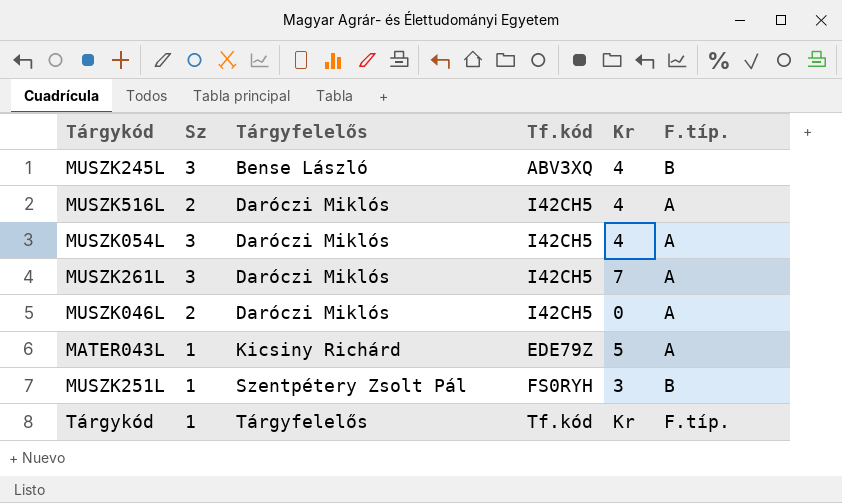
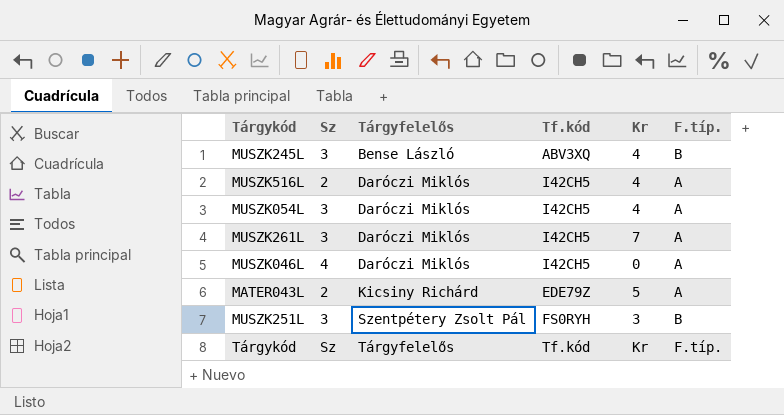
MUSZK046L | Sz: 2 -> 4
MATER043L | Sz: 1 -> 2
MUSZK251L | Sz: 1 -> 3
Tárgykód | Sz: 1 -> Sz

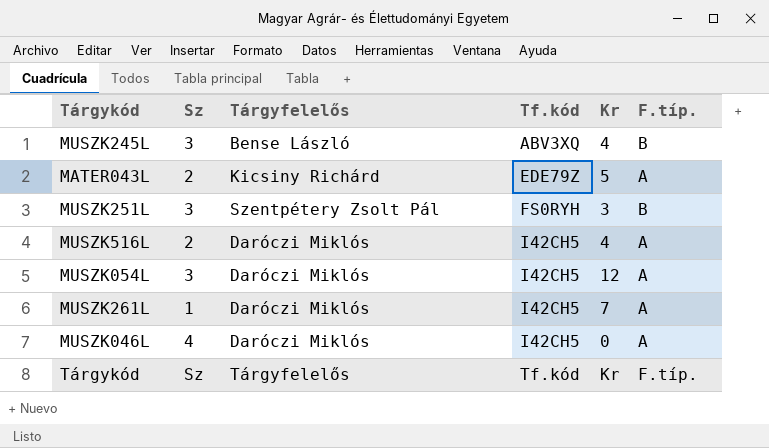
row order: Tárgyfelelős ascending -> Tf.kód ascending
MUSZK054L | Kr: 4 -> 12
MUSZK261L | Sz: 3 -> 1

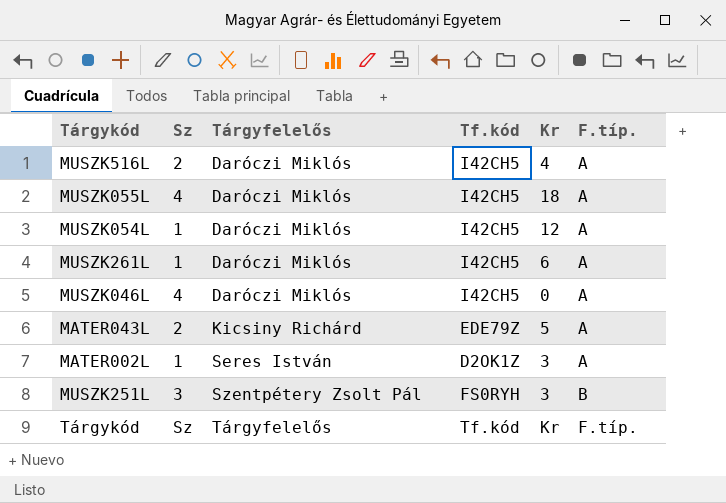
row order: Tf.kód ascending -> Tárgyfelelős ascending
row MUSZK245L: 3 | Bense László | ABV3XQ | 4 | B -> none
row MUSZK055L: none -> 4 | Daróczi Miklós | I42CH5 | 18 | A
MUSZK054L | Sz: 3 -> 1
MUSZK261L | Kr: 7 -> 6
row MATER002L: none -> 1 | Seres István | D2OK1Z | 3 | A

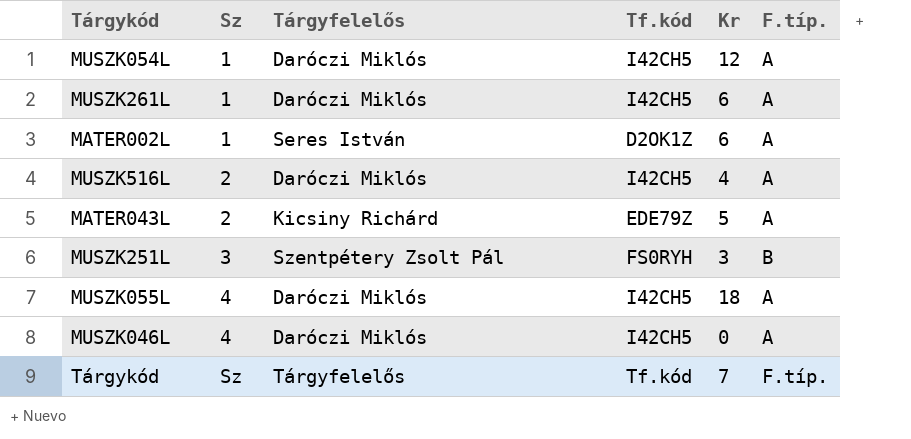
row order: Tárgyfelelős ascending -> Sz ascending
MATER002L | Kr: 3 -> 6
Tárgykód | Kr: Kr -> 7

